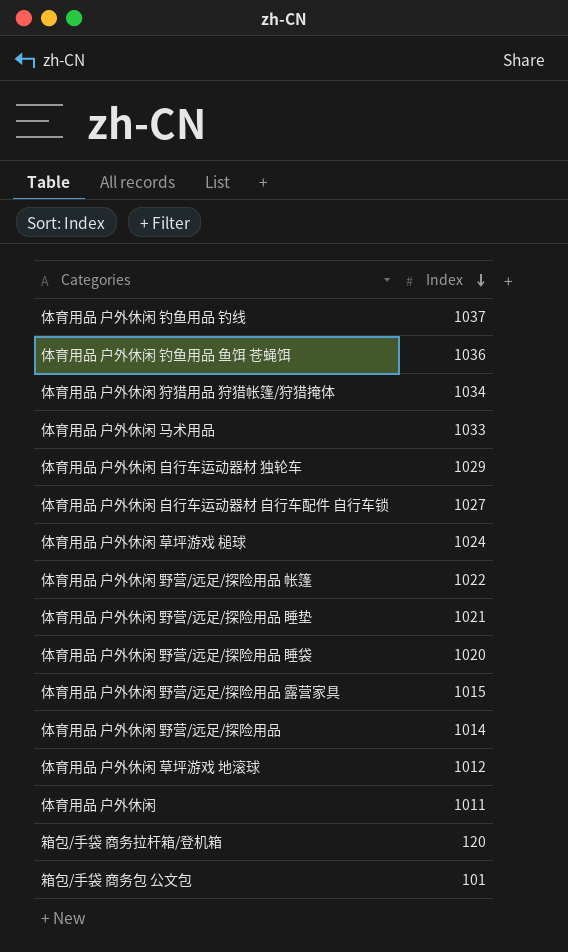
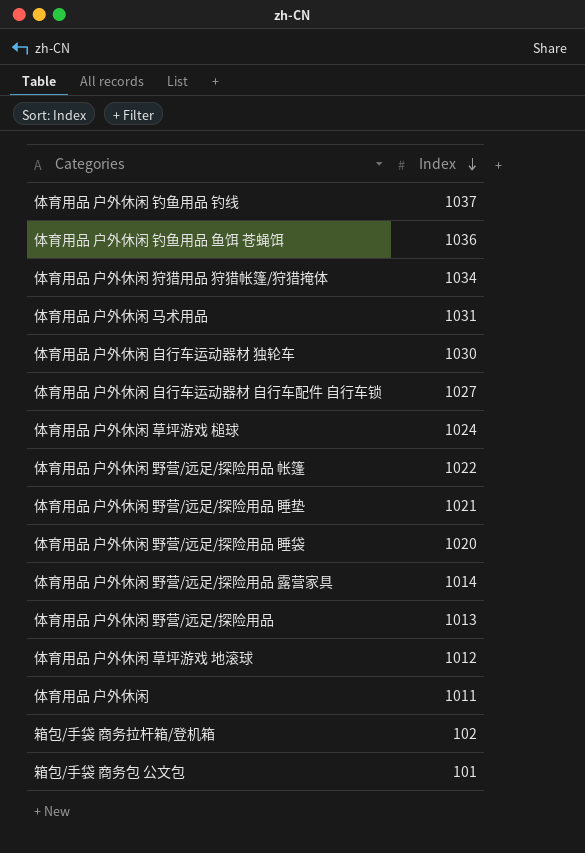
体育用品 户外休闲 马术用品 | Index: 1033 -> 1031
体育用品 户外休闲 自行车运动器材 独轮车 | Index: 1029 -> 1030
体育用品 户外休闲 野营/远足/探险用品 露营家具 | Index: 1015 -> 1014
体育用品 户外休闲 野营/远足/探险用品 | Index: 1014 -> 1013
箱包/手袋 商务拉杆箱/登机箱 | Index: 120 -> 102

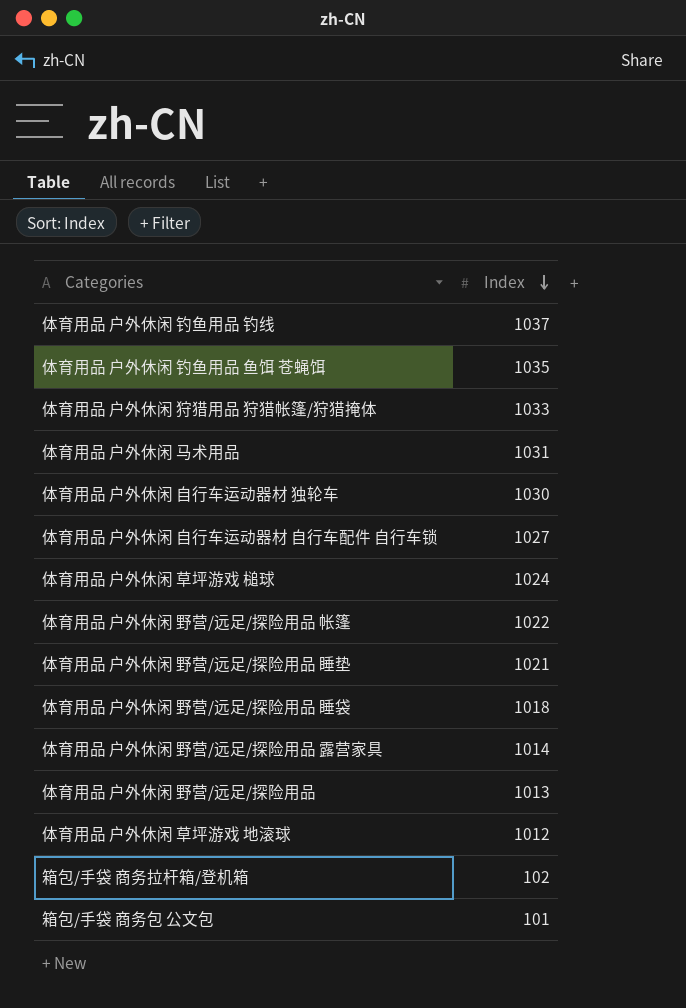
row 体育用品 户外休闲: 1011 -> none
体育用品 户外休闲 钓鱼用品 鱼饵 苍蝇饵 | Index: 1036 -> 1035
体育用品 户外休闲 狩猎用品 狩猎帐篷/狩猎掩体 | Index: 1034 -> 1033
体育用品 户外休闲 野营/远足/探险用品 睡袋 | Index: 1020 -> 1018

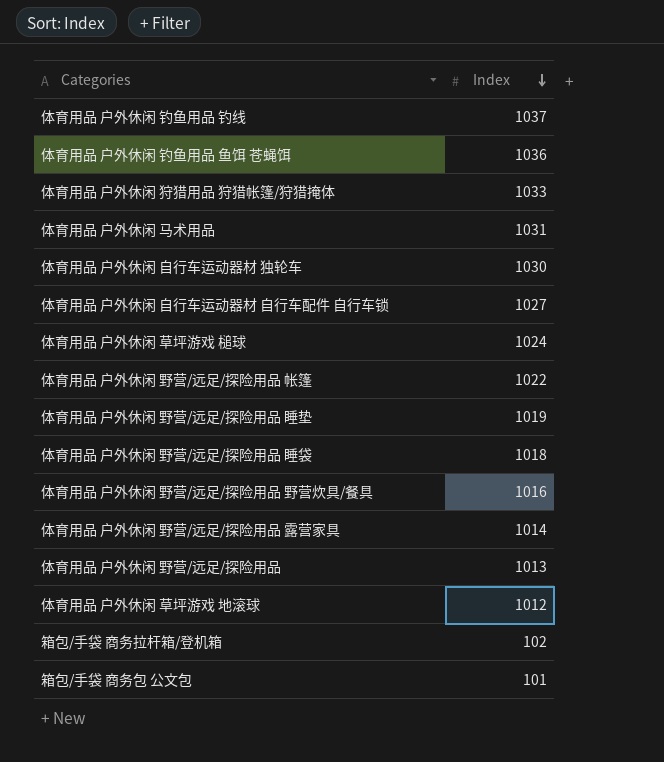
体育用品 户外休闲 钓鱼用品 鱼饵 苍蝇饵 | Index: 1035 -> 1036
体育用品 户外休闲 野营/远足/探险用品 睡垫 | Index: 1021 -> 1019
row 体育用品 户外休闲 野营/远足/探险用品 野营炊具/餐具: none -> 1016

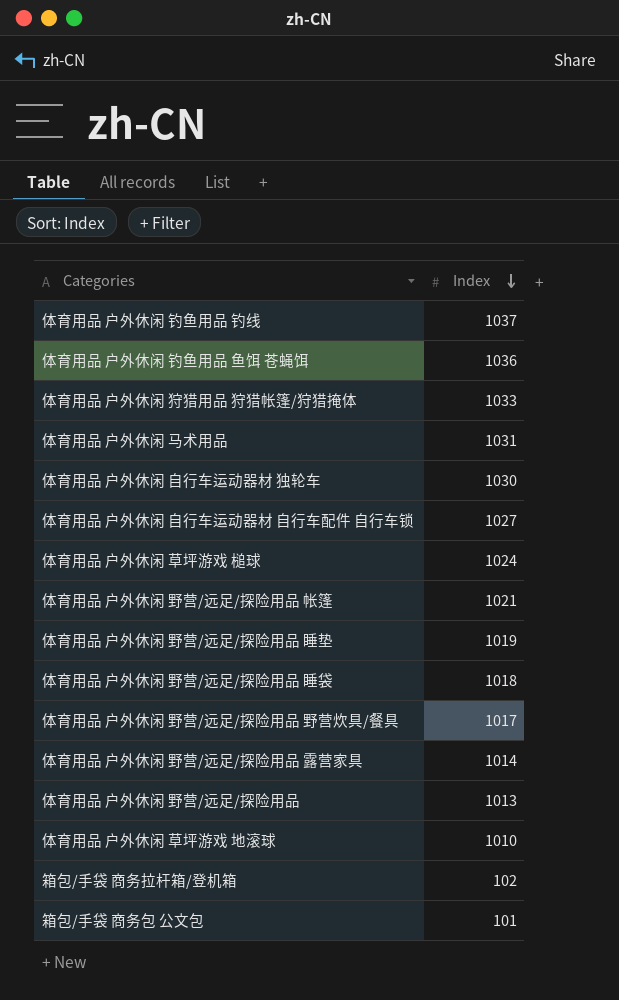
体育用品 户外休闲 野营/远足/探险用品 帐篷 | Index: 1022 -> 1021
体育用品 户外休闲 野营/远足/探险用品 野营炊具/餐具 | Index: 1016 -> 1017
体育用品 户外休闲 草坪游戏 地滚球 | Index: 1012 -> 1010

